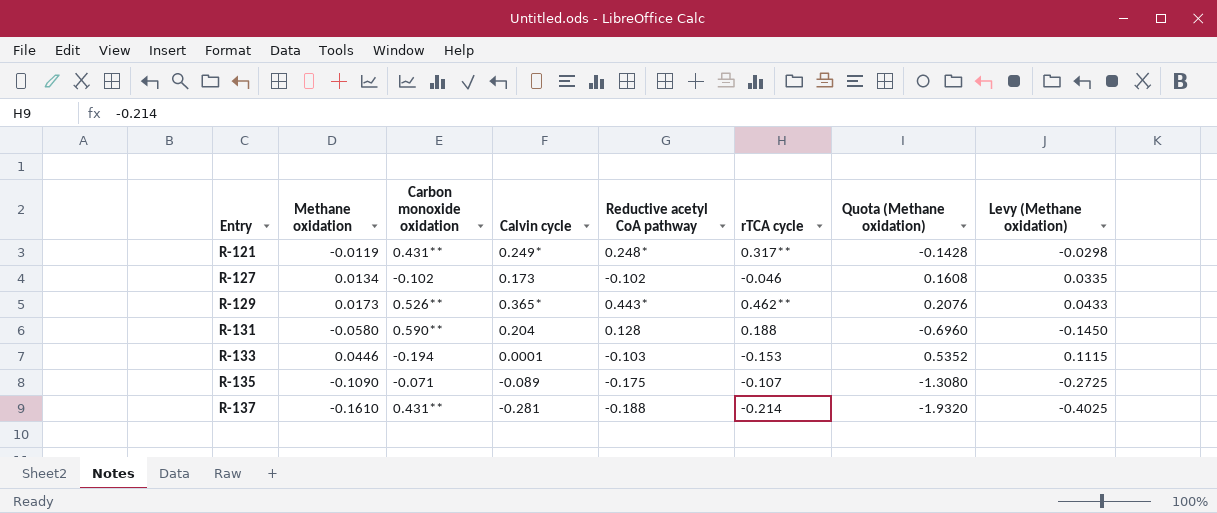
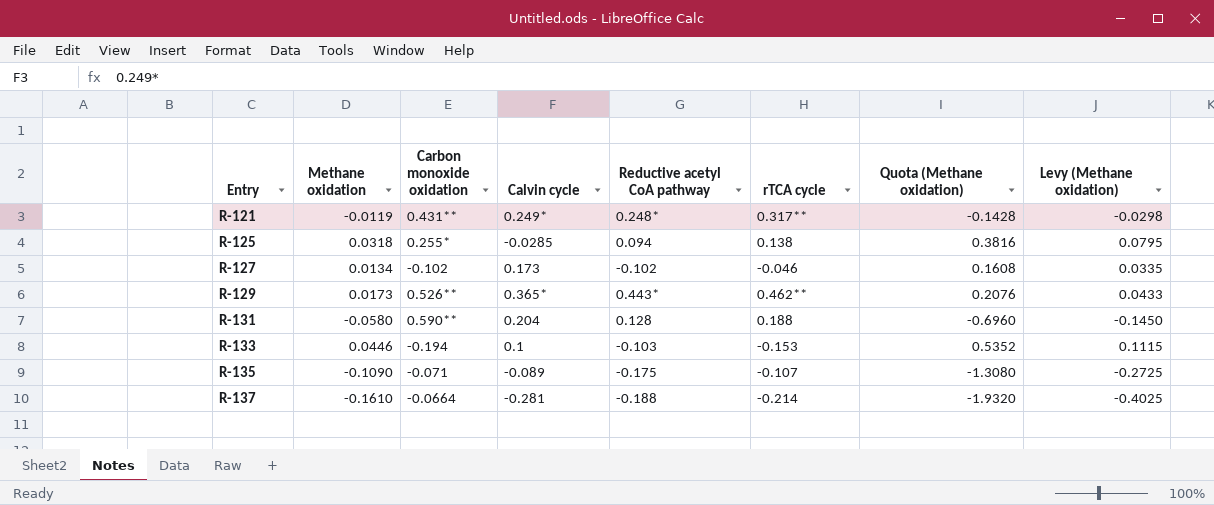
row R-125: none -> 0.0318 | 0.255* | -0.0285 | 0.094 | 0.138 | 0.3816 | 0.0795
R-133 | Calvin cycle: 0.0001 -> 0.1
R-137 | Carbon monoxide oxidation: 0.431** -> -0.0664

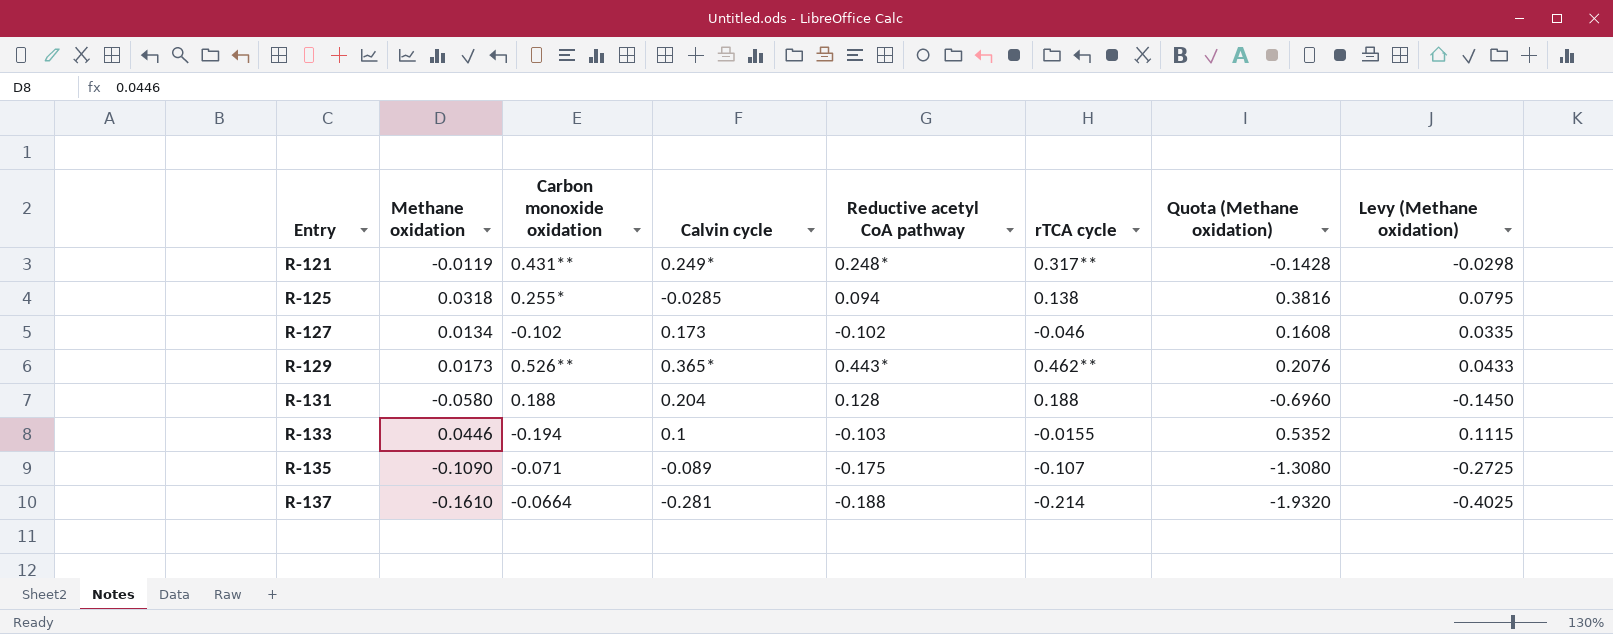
R-131 | Carbon monoxide oxidation: 0.590** -> 0.188
R-133 | rTCA cycle: -0.153 -> -0.0155

